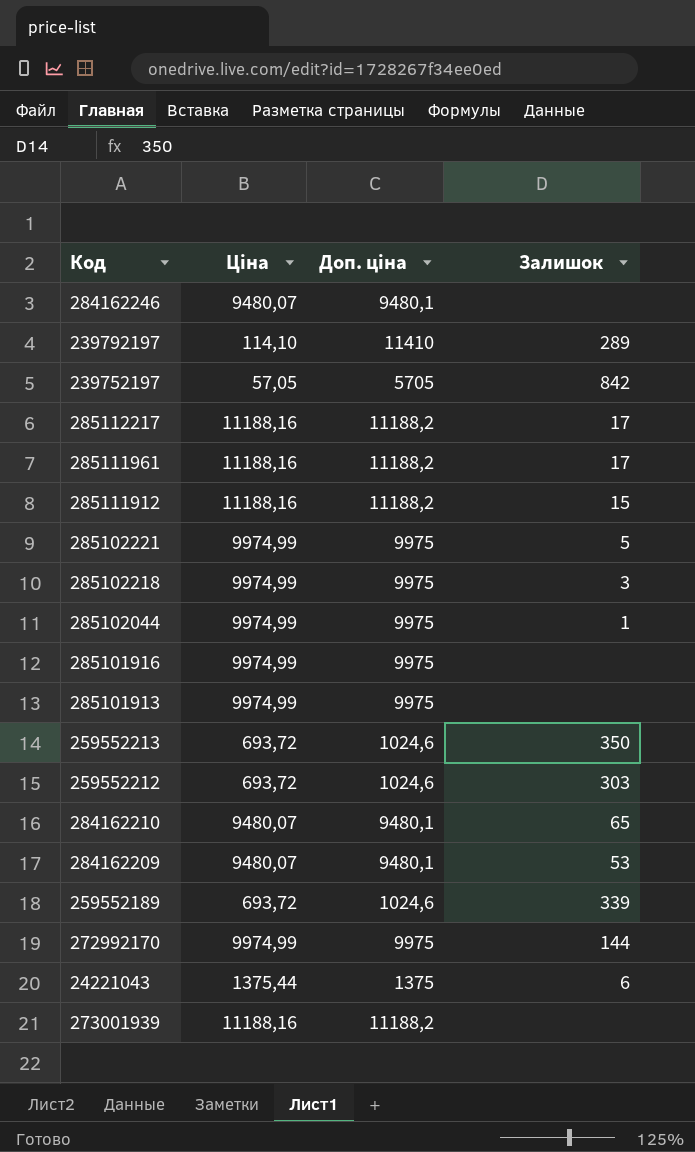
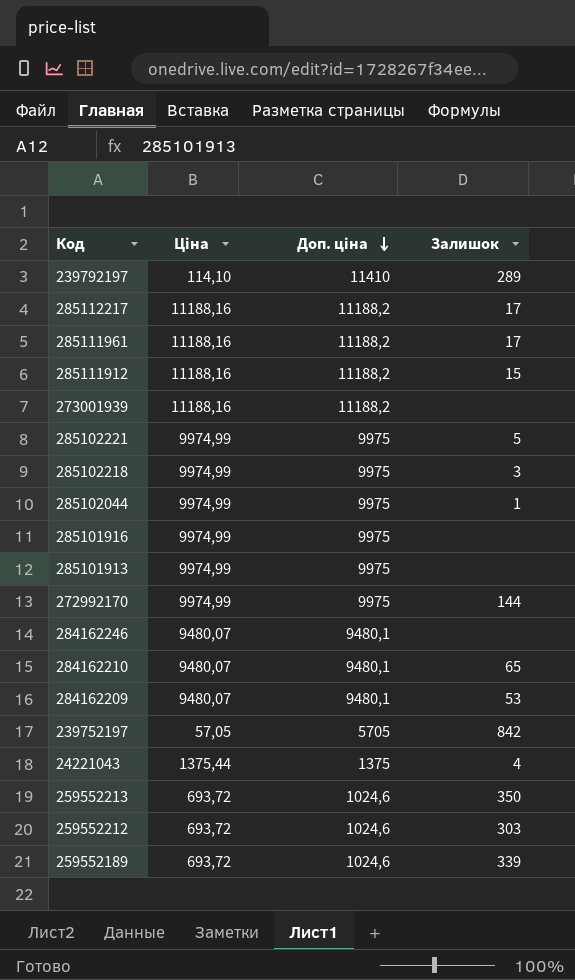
row order: none -> Доп. ціна descending
24221043 | Залишок: 6 -> 4

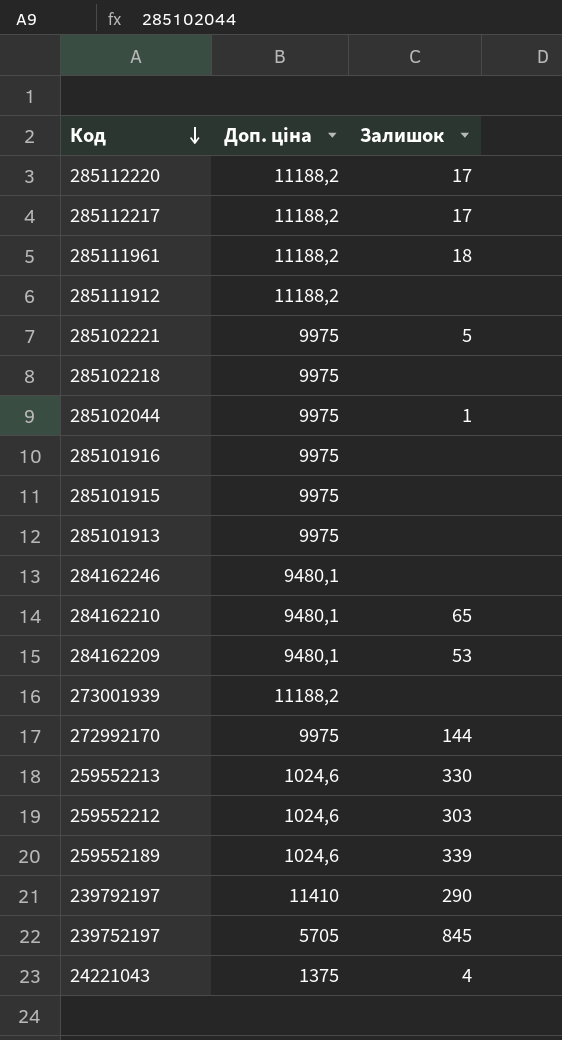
row order: Доп. ціна descending -> Код descending
column Ціна | position: 2 -> none
row 285112220: none -> 11188,2 | 17
285111961 | Залишок: 17 -> 18
285111912 | Залишок: 15 -> none
285102218 | Залишок: 3 -> none
row 285101915: none -> 9975 | none
259552213 | Залишок: 350 -> 330
239792197 | Залишок: 289 -> 290
239752197 | Залишок: 842 -> 845

